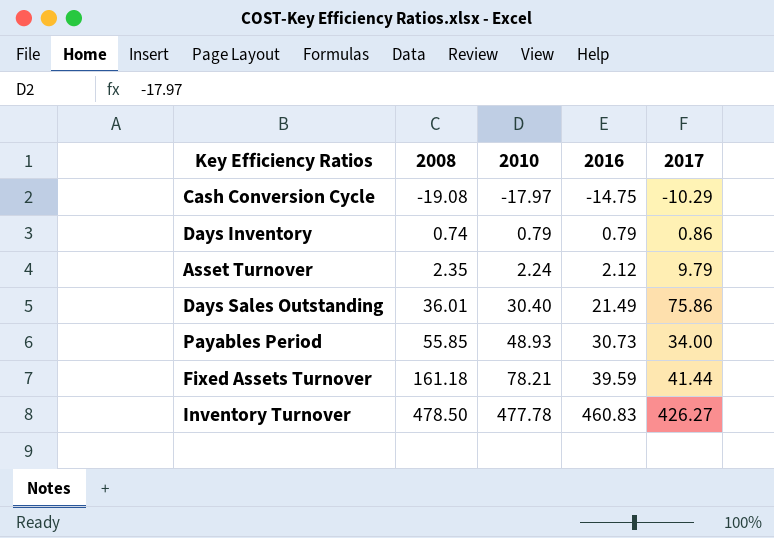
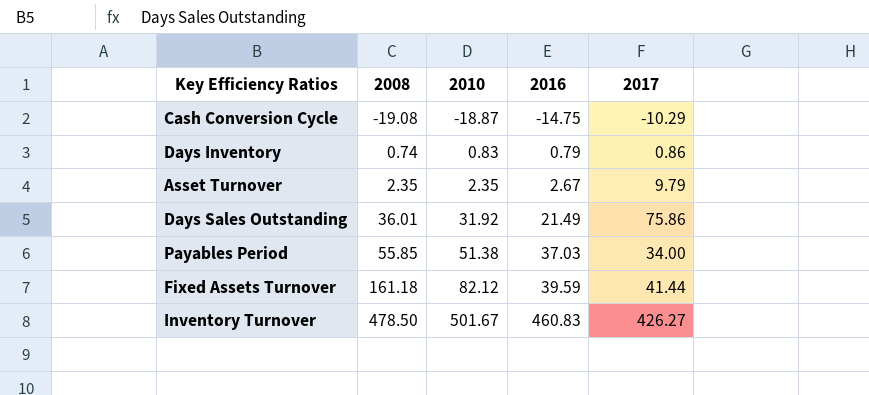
Cash Conversion Cycle | 2010: -17.97 -> -18.87
Days Inventory | 2010: 0.79 -> 0.83
Asset Turnover | 2010: 2.24 -> 2.35
Asset Turnover | 2016: 2.12 -> 2.67
Days Sales Outstanding | 2010: 30.40 -> 31.92
Payables Period | 2010: 48.93 -> 51.38
Payables Period | 2016: 30.73 -> 37.03
Fixed Assets Turnover | 2010: 78.21 -> 82.12
Inventory Turnover | 2010: 477.78 -> 501.67

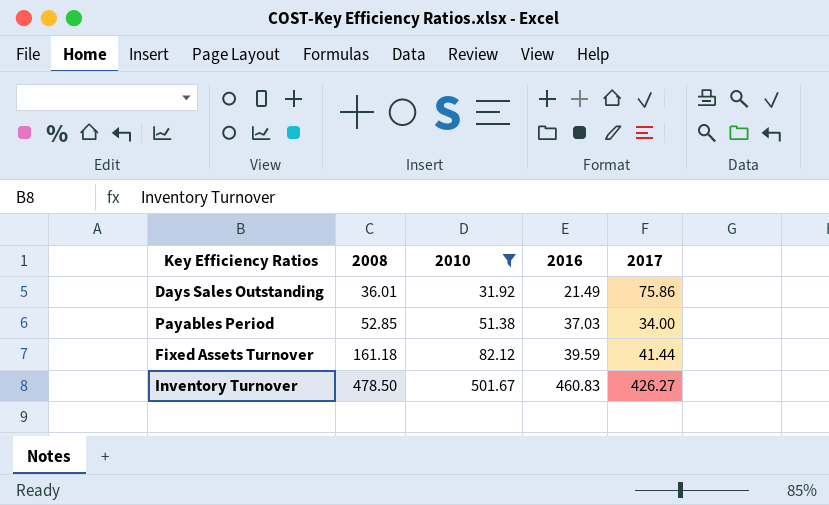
filter: none -> 2010 >= 31.92
Payables Period | 2008: 55.85 -> 52.85

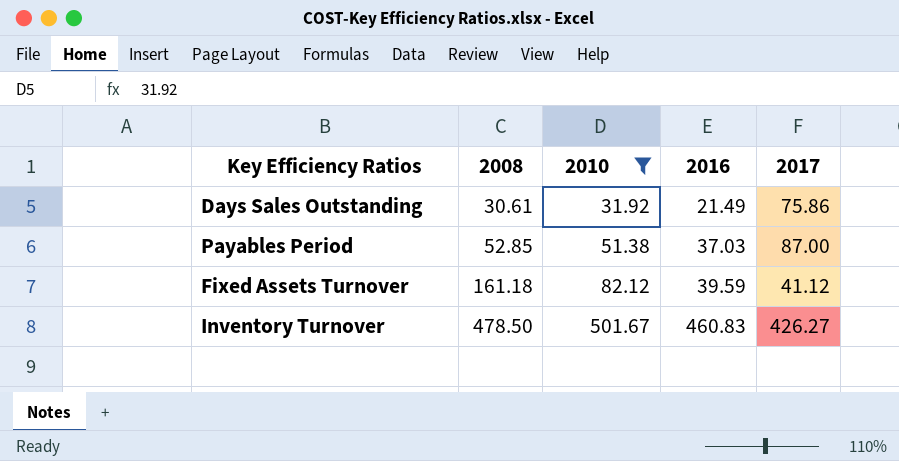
Days Sales Outstanding | 2008: 36.01 -> 30.61
Payables Period | 2017: 34.00 -> 87.00
Fixed Assets Turnover | 2017: 41.44 -> 41.12

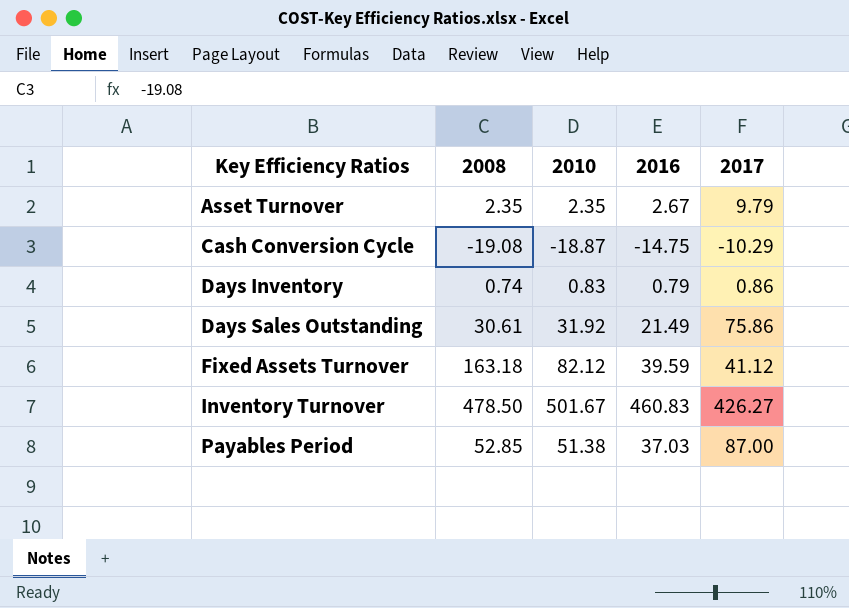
filter: 2010 >= 31.92 -> none
row order: 2008 ascending -> Key Efficiency Ratios ascending
Fixed Assets Turnover | 2008: 161.18 -> 163.18

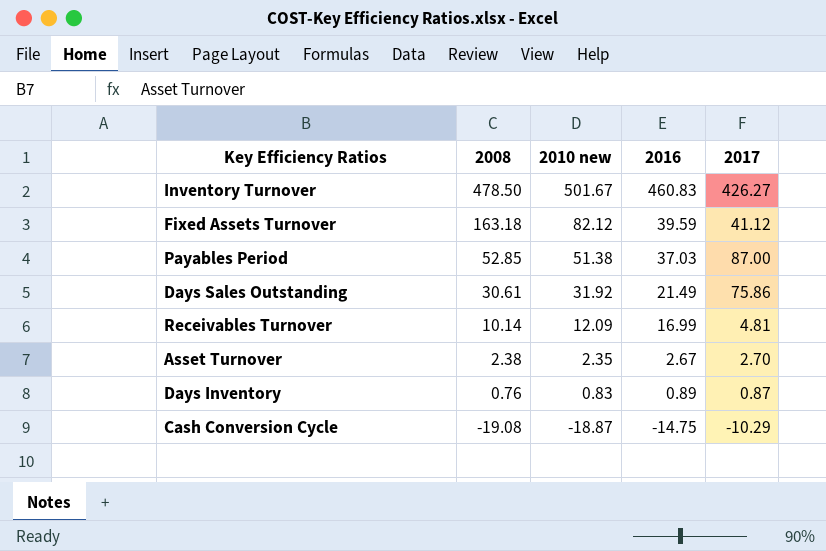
row order: Key Efficiency Ratios ascending -> 2008 descending
column name: 2010 -> 2010 new
row Receivables Turnover: none -> 10.14 | 12.09 | 16.99 | 4.81
Asset Turnover | 2008: 2.35 -> 2.38
Asset Turnover | 2017: 9.79 -> 2.70
Days Inventory | 2008: 0.74 -> 0.76
Days Inventory | 2016: 0.79 -> 0.89
Days Inventory | 2017: 0.86 -> 0.87

